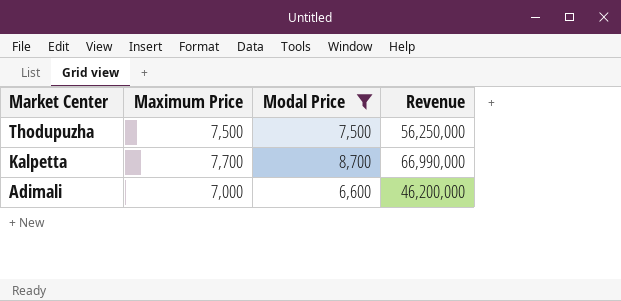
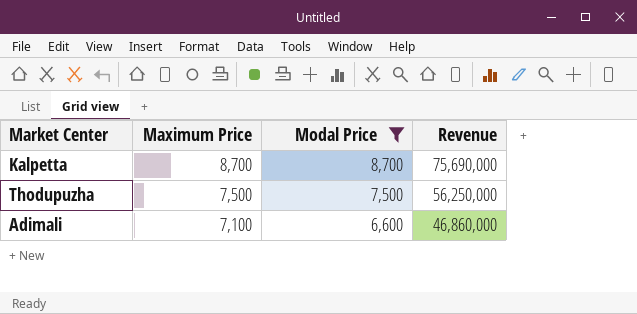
row order: Market Center descending -> Maximum Price descending
Kalpetta | Maximum Price: 7,700 -> 8,700
Kalpetta | Revenue: 66,990,000 -> 75,690,000
Adimali | Maximum Price: 7,000 -> 7,100
Adimali | Revenue: 46,200,000 -> 46,860,000

